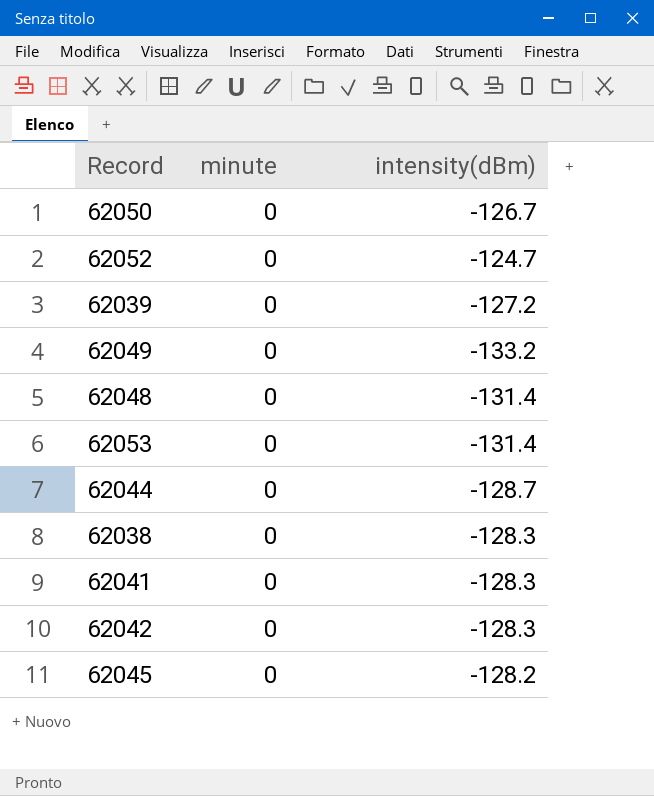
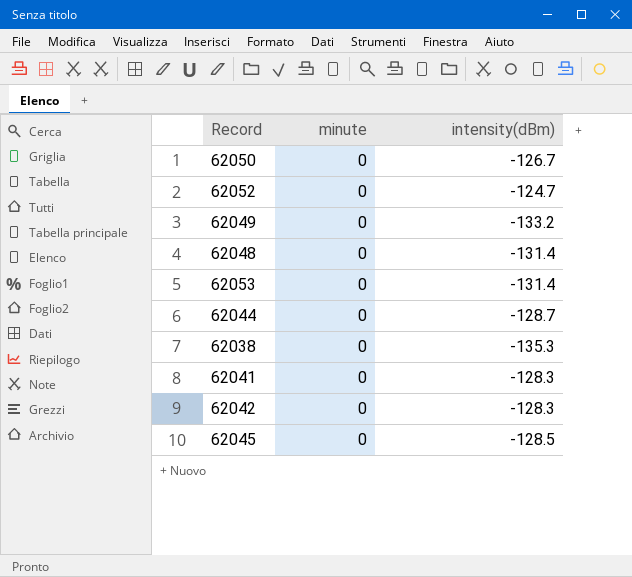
row 62039: 0 | -127.2 -> none
62038 | intensity(dBm): -128.3 -> -135.3
62045 | intensity(dBm): -128.2 -> -128.5

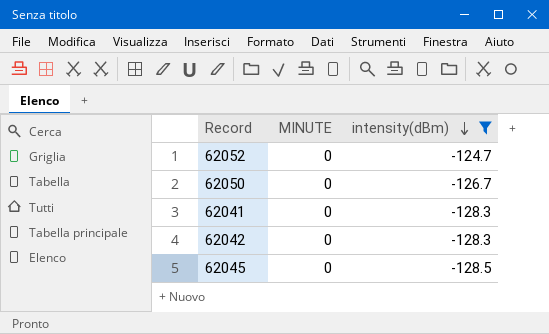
filter: none -> intensity(dBm) >= -128.5
row order: none -> intensity(dBm) descending
column name: minute -> MINUTE

